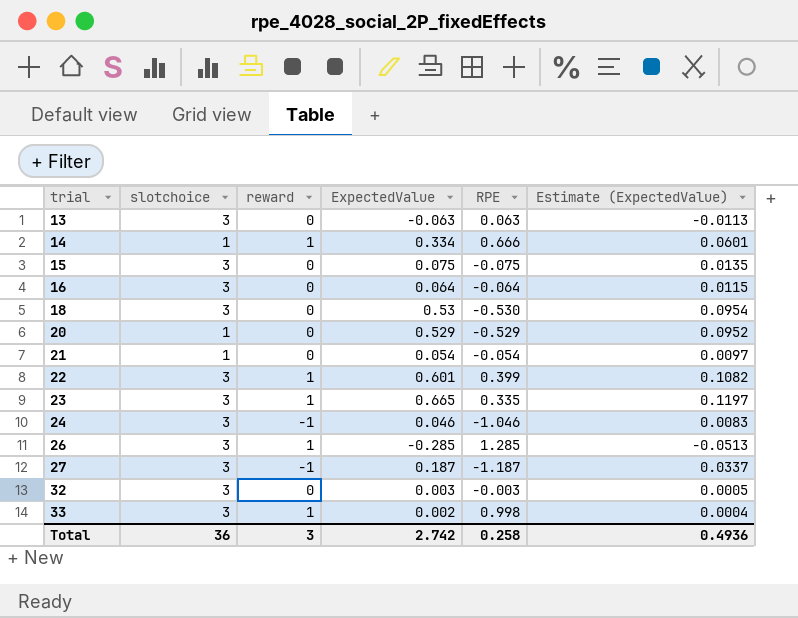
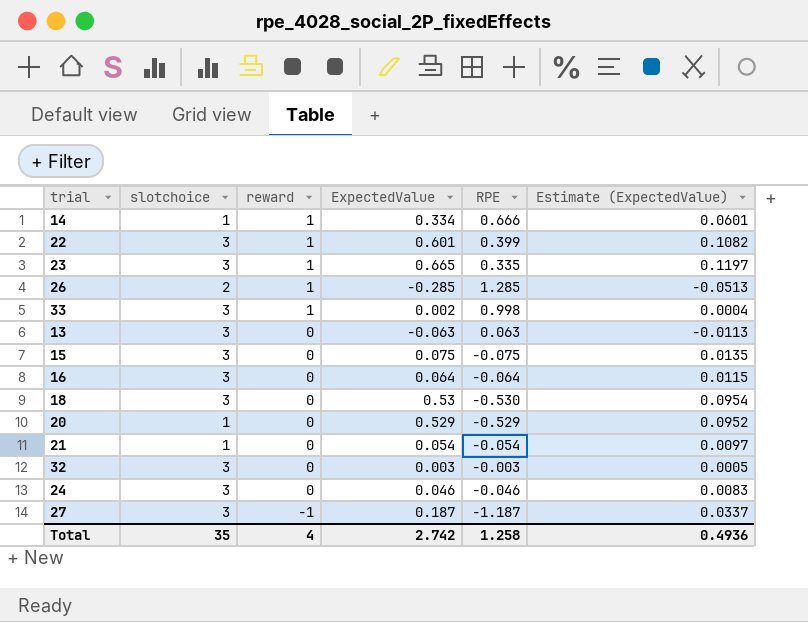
row order: trial ascending -> reward descending
26 | slotchoice: 3 -> 2
24 | reward: -1 -> 0
24 | RPE: -1.046 -> -0.046
Total | slotchoice: 36 -> 35
Total | reward: 3 -> 4
Total | RPE: 0.258 -> 1.258

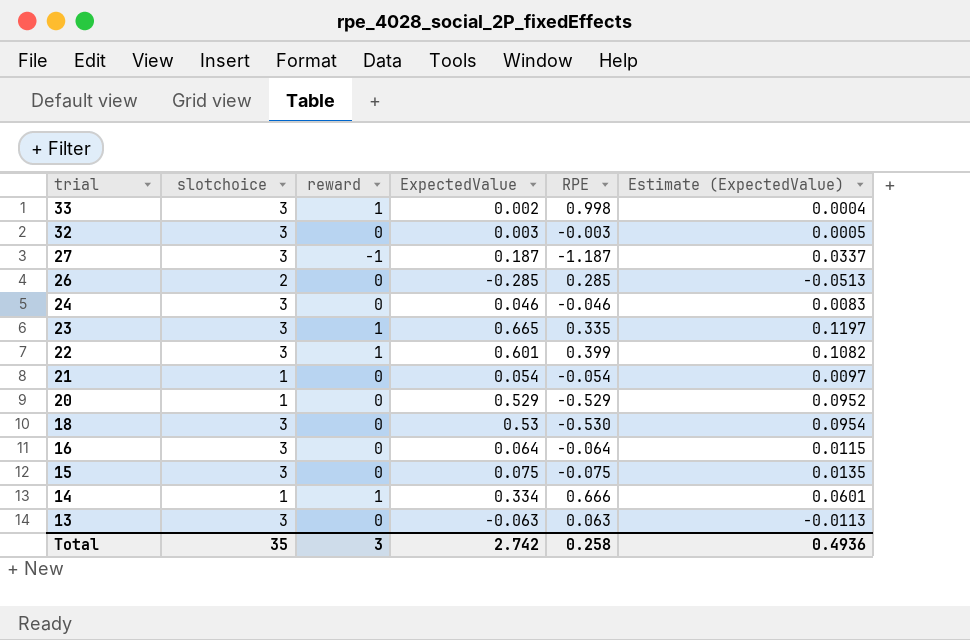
row order: reward descending -> trial descending
26 | reward: 1 -> 0
26 | RPE: 1.285 -> 0.285
Total | reward: 4 -> 3
Total | RPE: 1.258 -> 0.258

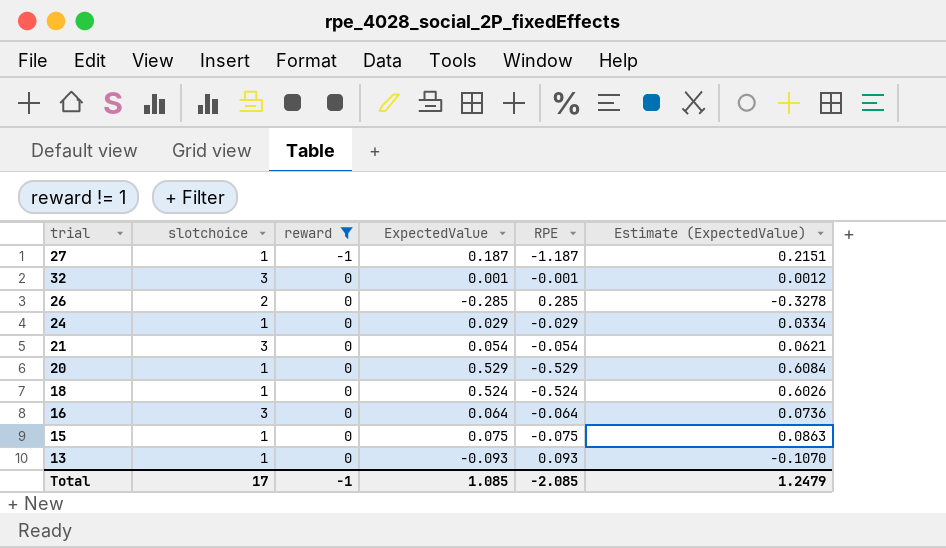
filter: none -> reward != 1
row order: trial descending -> reward ascending
column Estimate (ExpectedValue) | formula: [ExpectedValue] * 0.18 -> [ExpectedValue] * 1.15
27 | slotchoice: 3 -> 1
32 | ExpectedValue: 0.003 -> 0.001
32 | RPE: -0.003 -> -0.001
24 | slotchoice: 3 -> 1
24 | ExpectedValue: 0.046 -> 0.029
24 | RPE: -0.046 -> -0.029
21 | slotchoice: 1 -> 3
18 | slotchoice: 3 -> 1
18 | ExpectedValue: 0.53 -> 0.524
18 | RPE: -0.530 -> -0.524
15 | slotchoice: 3 -> 1
13 | slotchoice: 3 -> 1
13 | ExpectedValue: -0.063 -> -0.093
13 | RPE: 0.063 -> 0.093
Total | slotchoice: 35 -> 17
Total | reward: 3 -> -1
Total | ExpectedValue: 2.742 -> 1.085
Total | RPE: 0.258 -> -2.085
Total | Estimate (ExpectedValue): 0.4936 -> 1.2479

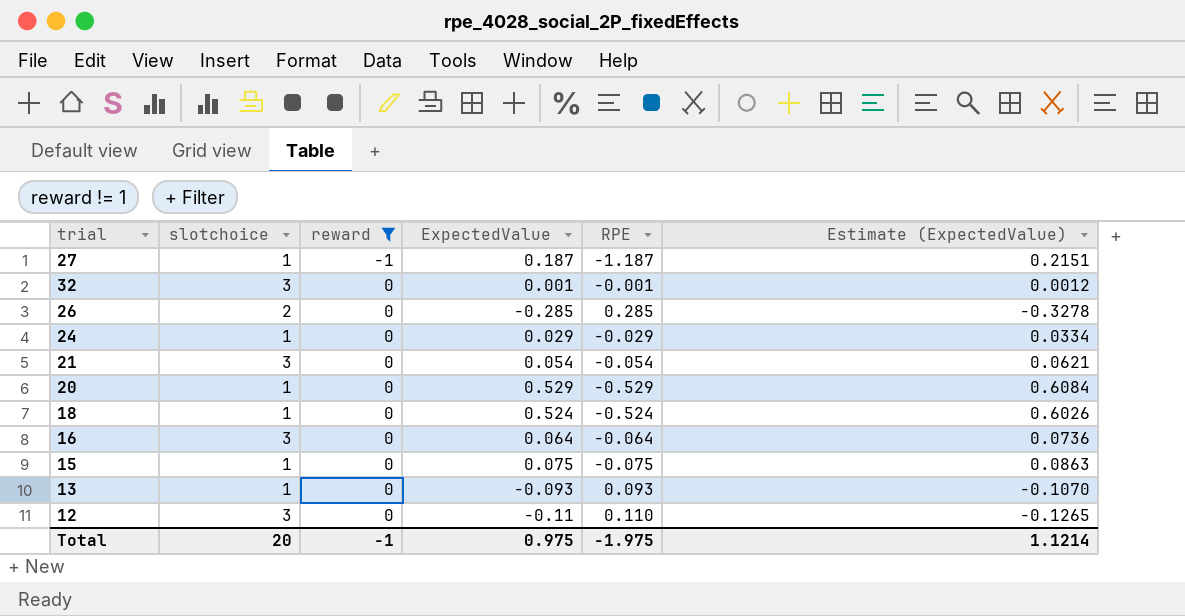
row 12: none -> 3 | 0 | -0.11 | 0.110 | -0.1265
Total | slotchoice: 17 -> 20
Total | ExpectedValue: 1.085 -> 0.975
Total | RPE: -2.085 -> -1.975
Total | Estimate (ExpectedValue): 1.2479 -> 1.1214

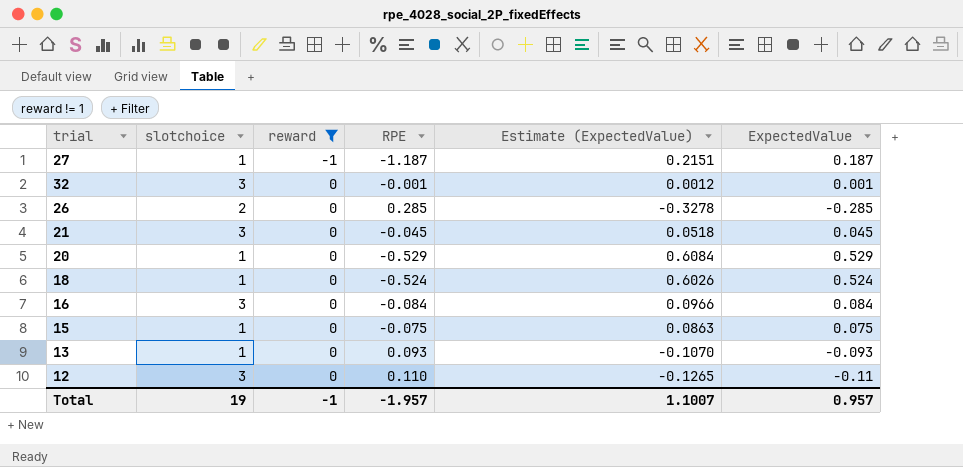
column ExpectedValue | position: 4 -> 6
row 24: 1 | 0 | 0.029 | -0.029 | 0.0334 -> none
21 | RPE: -0.054 -> -0.045
21 | Estimate (ExpectedValue): 0.0621 -> 0.0518
21 | ExpectedValue: 0.054 -> 0.045
16 | RPE: -0.064 -> -0.084
16 | Estimate (ExpectedValue): 0.0736 -> 0.0966
16 | ExpectedValue: 0.064 -> 0.084
Total | slotchoice: 20 -> 19
Total | RPE: -1.975 -> -1.957
Total | Estimate (ExpectedValue): 1.1214 -> 1.1007
Total | ExpectedValue: 0.975 -> 0.957

